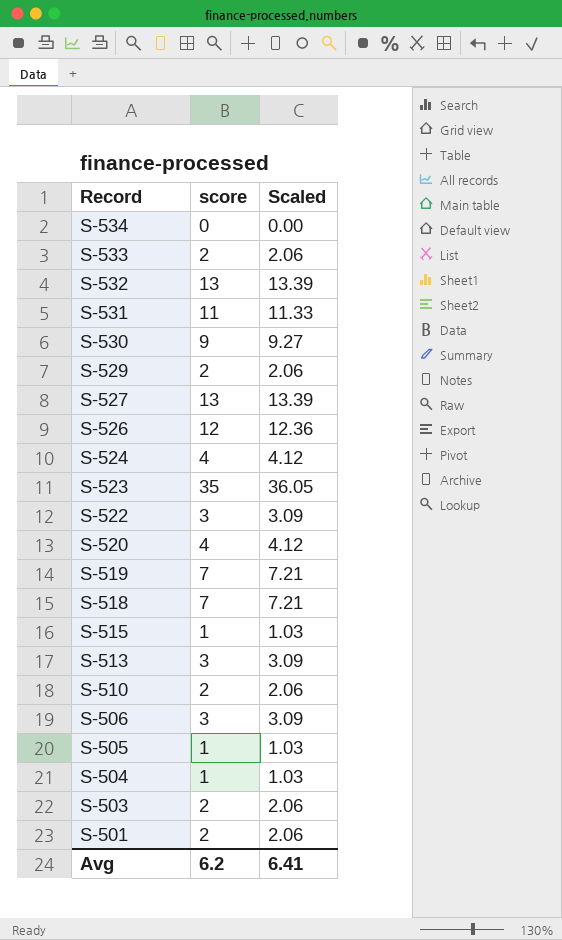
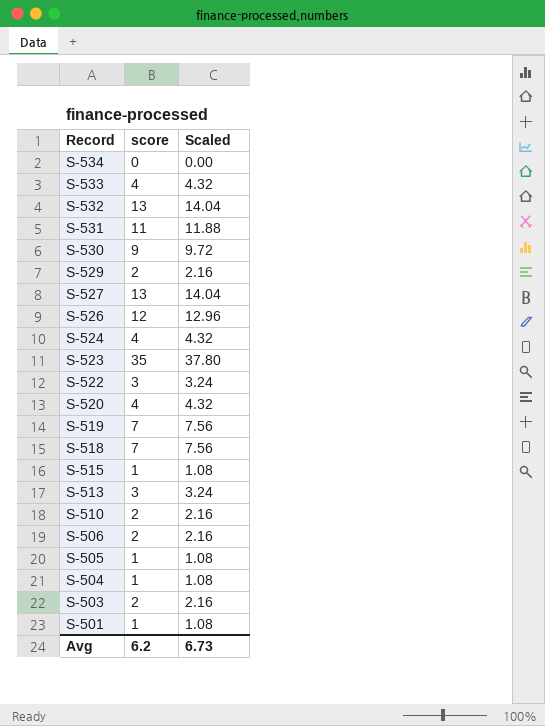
column Scaled | formula: [score] * 1.03 -> [score] * 1.08
S-533 | score: 2 -> 4
S-506 | score: 3 -> 2
S-501 | score: 2 -> 1
Avg | Scaled: 6.41 -> 6.73

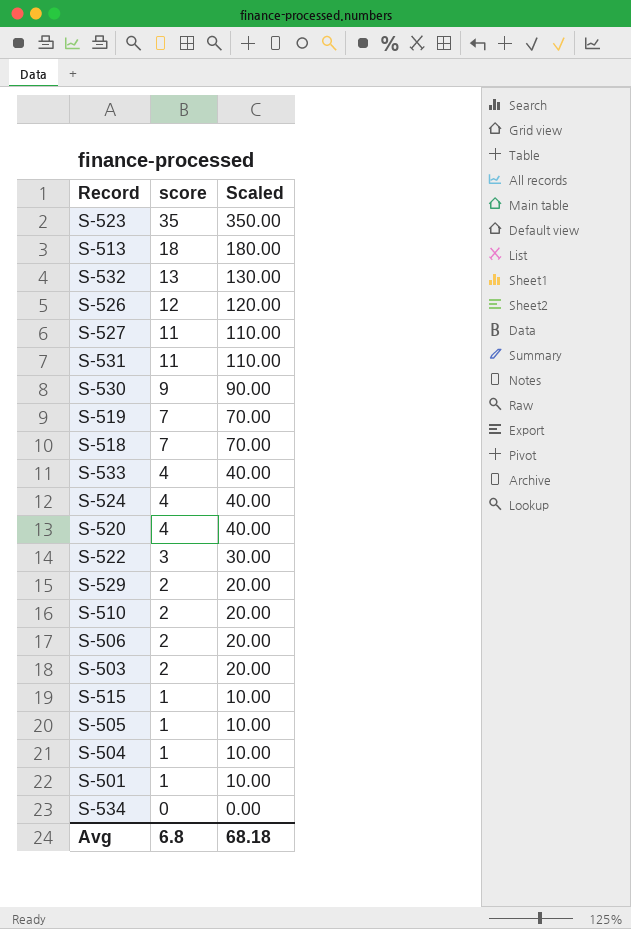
row order: Record descending -> score descending
column Scaled | formula: [score] * 1.08 -> [score] * 10
S-513 | score: 3 -> 18
S-527 | score: 13 -> 11
Avg | score: 6.2 -> 6.8
Avg | Scaled: 6.73 -> 68.18

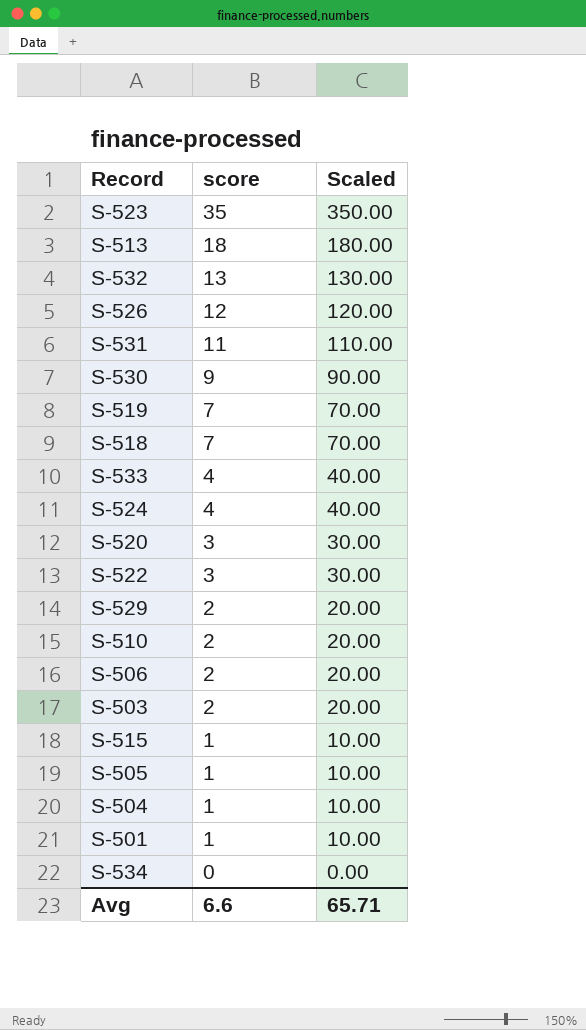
row S-527: 11 | 110.00 -> none
S-520 | score: 4 -> 3
S-520 | Scaled: 40.00 -> 30.00
Avg | score: 6.8 -> 6.6
Avg | Scaled: 68.18 -> 65.71

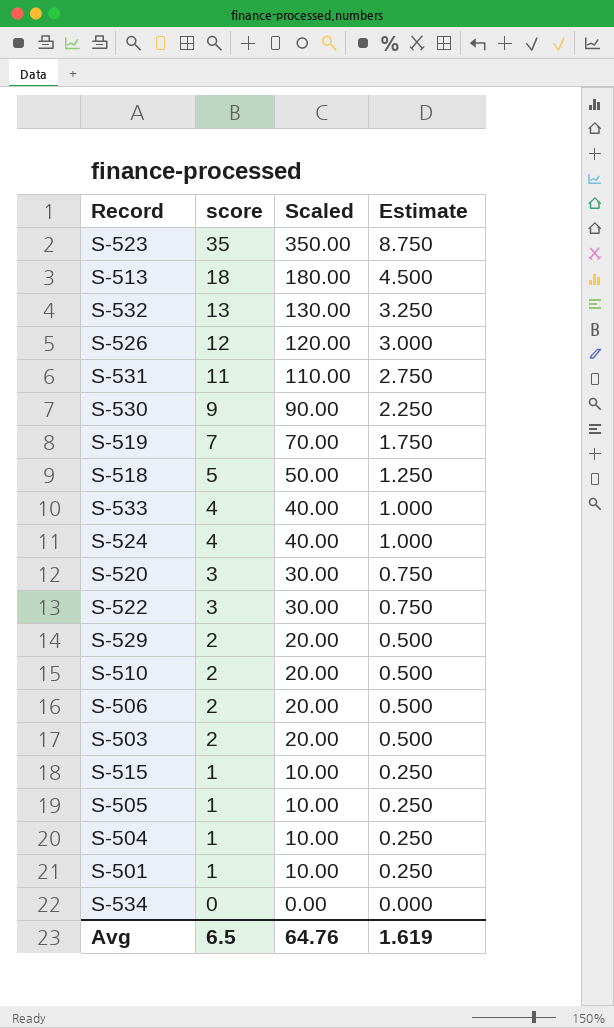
column Estimate | formula: none -> [score] * 0.25
S-518 | score: 7 -> 5
S-518 | Scaled: 70.00 -> 50.00
Avg | score: 6.6 -> 6.5
Avg | Scaled: 65.71 -> 64.76

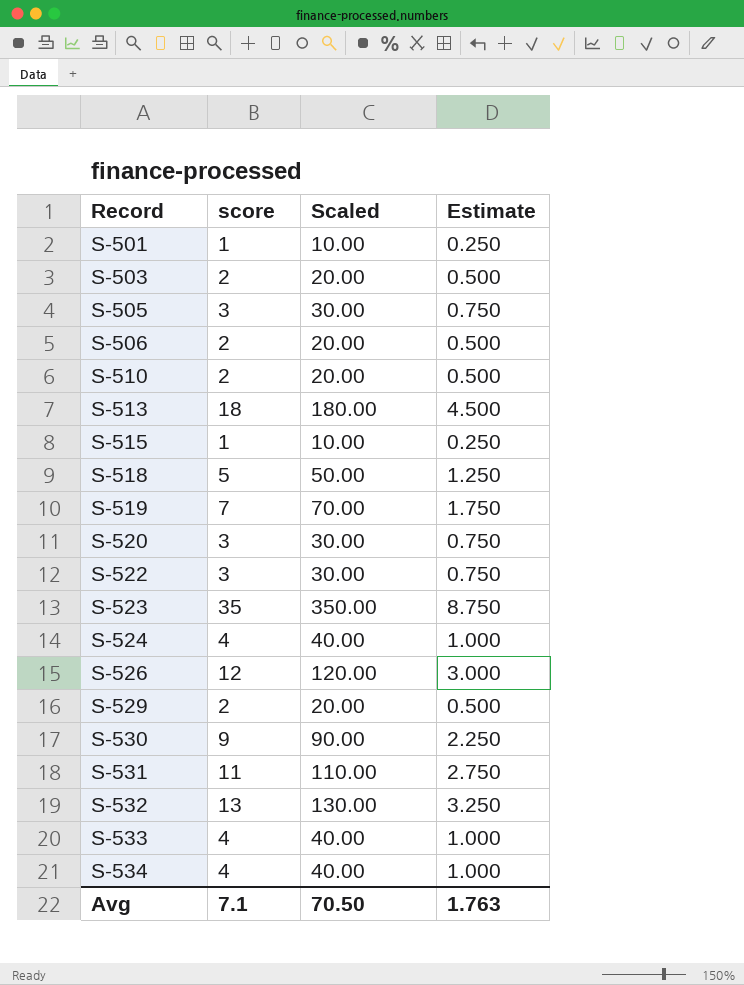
row order: score descending -> Record ascending
row S-504: 1 | 10.00 | 0.250 -> none
S-505 | score: 1 -> 3
S-505 | Scaled: 10.00 -> 30.00
S-505 | Estimate: 0.250 -> 0.750
S-534 | score: 0 -> 4
S-534 | Scaled: 0.00 -> 40.00
S-534 | Estimate: 0.000 -> 1.000
Avg | score: 6.5 -> 7.1
Avg | Scaled: 64.76 -> 70.50
Avg | Estimate: 1.619 -> 1.763

